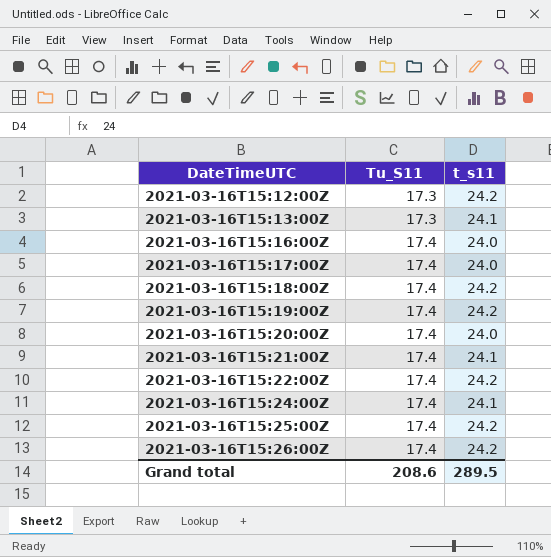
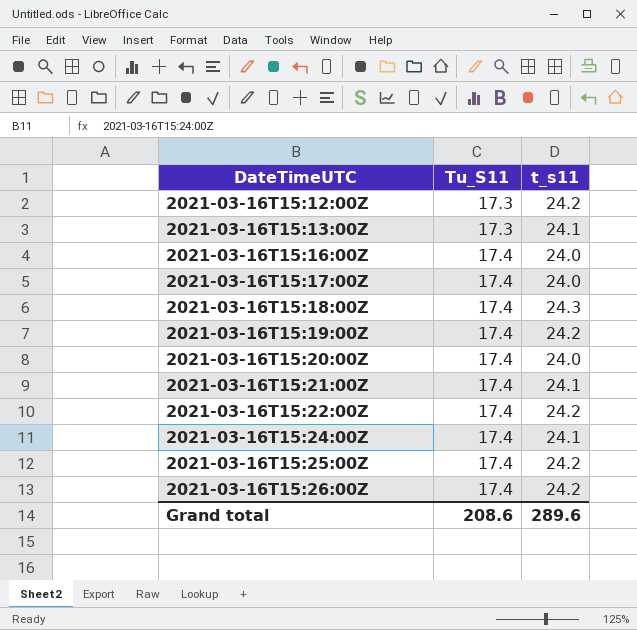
2021-03-16T15:18:00Z | t_s11: 24.2 -> 24.3
Grand total | t_s11: 289.5 -> 289.6

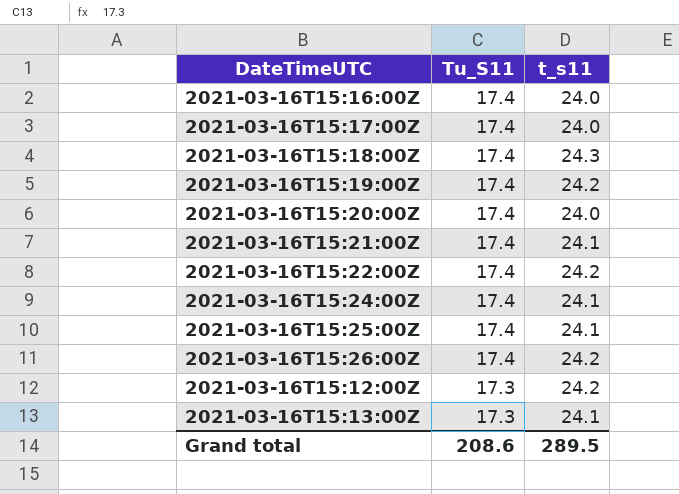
row order: DateTimeUTC ascending -> Tu_S11 descending
2021-03-16T15:25:00Z | t_s11: 24.2 -> 24.1
Grand total | t_s11: 289.6 -> 289.5

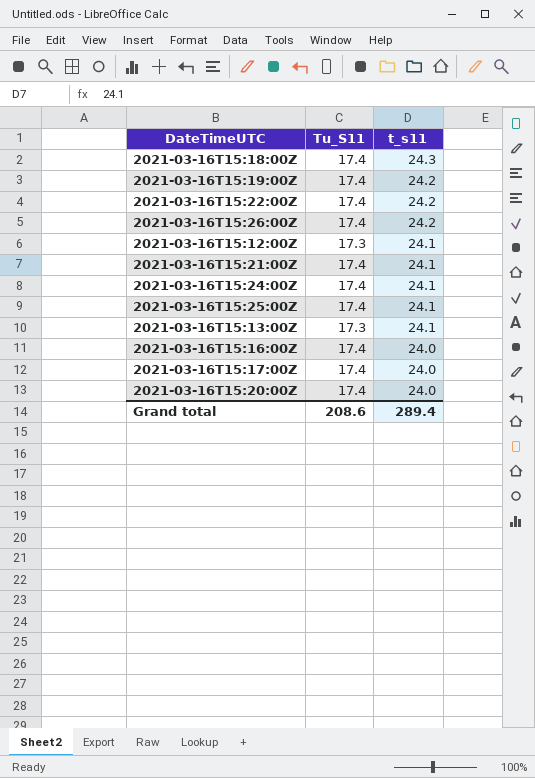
row order: Tu_S11 descending -> t_s11 descending
2021-03-16T15:12:00Z | t_s11: 24.2 -> 24.1
Grand total | t_s11: 289.5 -> 289.4

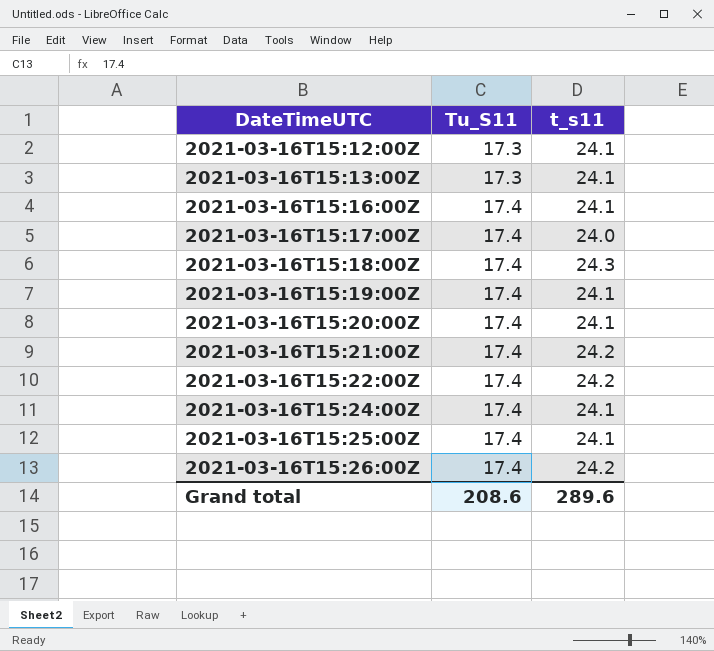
row order: t_s11 descending -> DateTimeUTC ascending
2021-03-16T15:16:00Z | t_s11: 24.0 -> 24.1
2021-03-16T15:19:00Z | t_s11: 24.2 -> 24.1
2021-03-16T15:20:00Z | t_s11: 24.0 -> 24.1
2021-03-16T15:21:00Z | t_s11: 24.1 -> 24.2
Grand total | t_s11: 289.4 -> 289.6

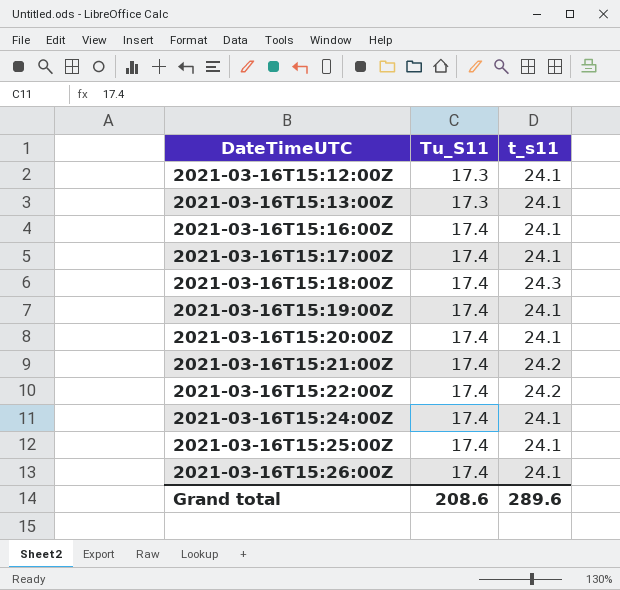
2021-03-16T15:17:00Z | t_s11: 24.0 -> 24.1
2021-03-16T15:26:00Z | t_s11: 24.2 -> 24.1

